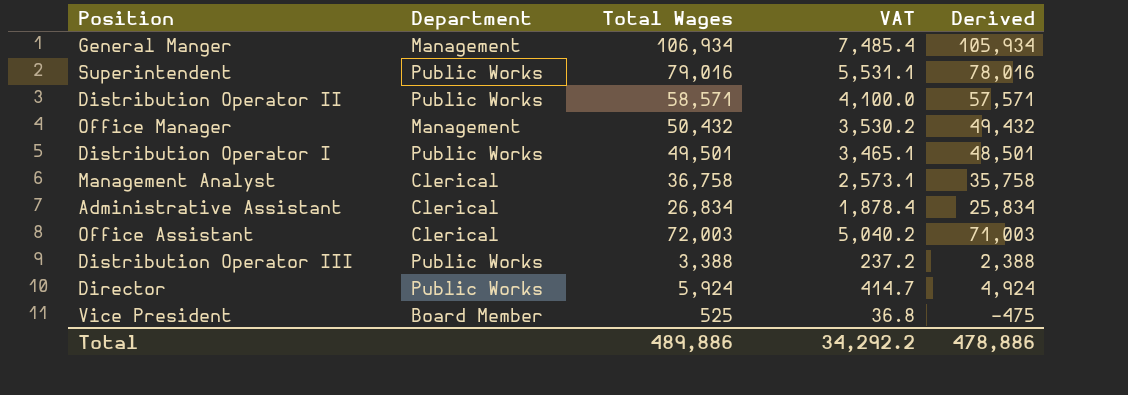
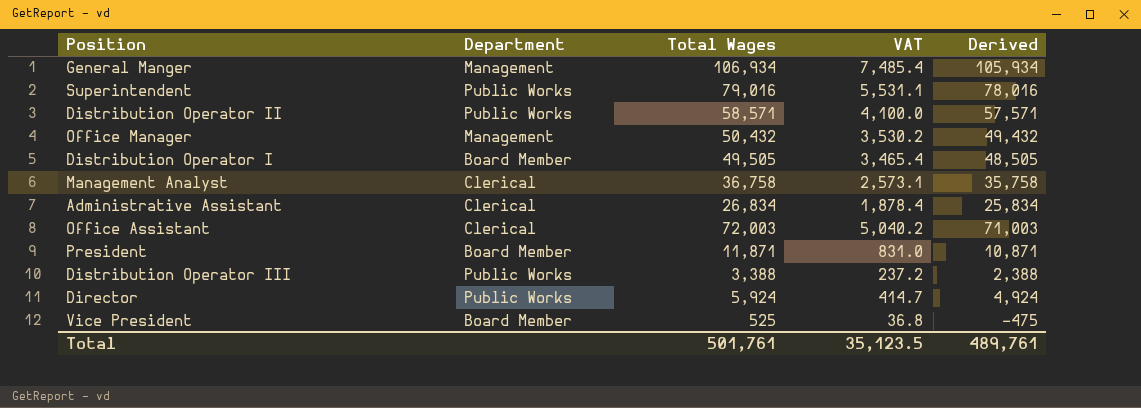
Distribution Operator I | Department: Public Works -> Board Member
Distribution Operator I | Total Wages: 49,501 -> 49,505
Distribution Operator I | VAT: 3,465.1 -> 3,465.4
Distribution Operator I | Derived: 48,501 -> 48,505
row President: none -> Board Member | 11,871 | 831.0 | 10,871
Total | Total Wages: 489,886 -> 501,761
Total | VAT: 34,292.2 -> 35,123.5
Total | Derived: 478,886 -> 489,761

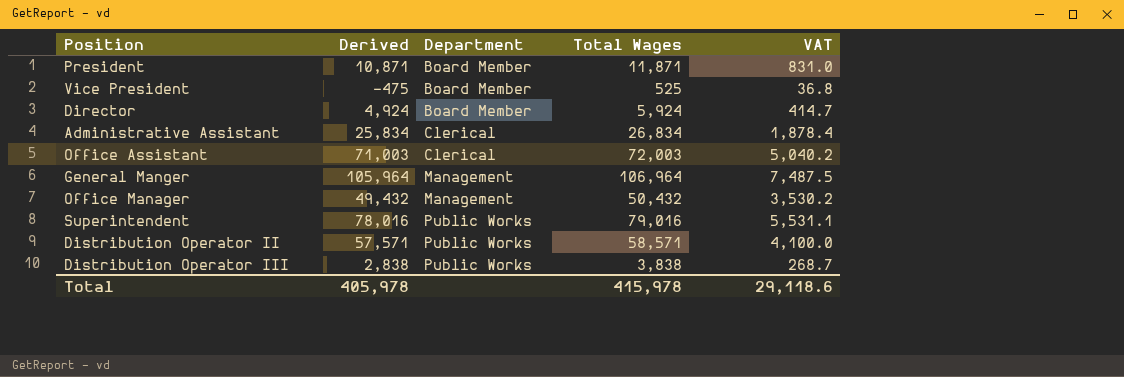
row order: none -> Department ascending
column Derived | position: 5 -> 2
row Distribution Operator I: Board Member | 49,505 | 3,465.4 | 48,505 -> none
row Management Analyst: Clerical | 36,758 | 2,573.1 | 35,758 -> none
Director | Department: Public Works -> Board Member
General Manger | Derived: 105,934 -> 105,964
General Manger | Total Wages: 106,934 -> 106,964
General Manger | VAT: 7,485.4 -> 7,487.5
Distribution Operator III | Derived: 2,388 -> 2,838
Distribution Operator III | Total Wages: 3,388 -> 3,838
Distribution Operator III | VAT: 237.2 -> 268.7
Total | Derived: 489,761 -> 405,978
Total | Total Wages: 501,761 -> 415,978
Total | VAT: 35,123.5 -> 29,118.6

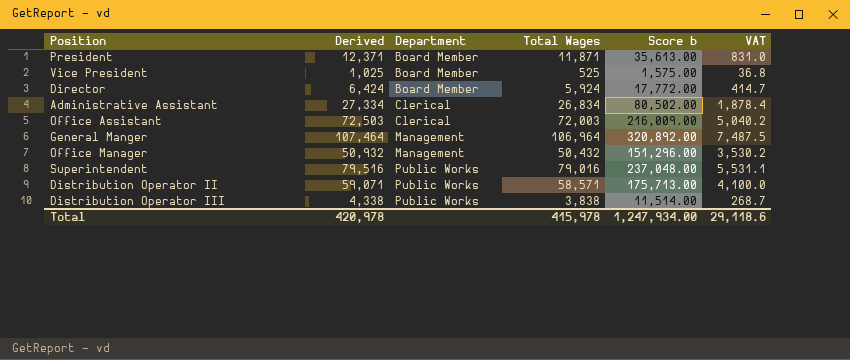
column Derived | formula: [Total Wages] - 1000 -> [Total Wages] + 500
column Score b | formula: none -> [Total Wages] * 3
Total | Derived: 405,978 -> 420,978

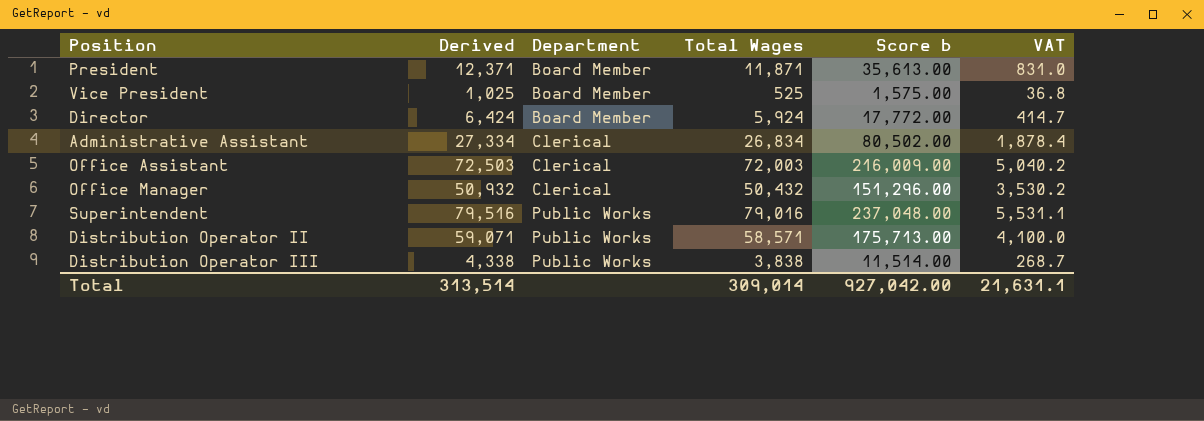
row General Manger: 107,464 | Management | 106,964 | 320,892.00 | 7,487.5 -> none
Office Manager | Department: Management -> Clerical
Total | Derived: 420,978 -> 313,514
Total | Total Wages: 415,978 -> 309,014
Total | Score b: 1,247,934.00 -> 927,042.00
Total | VAT: 29,118.6 -> 21,631.1

